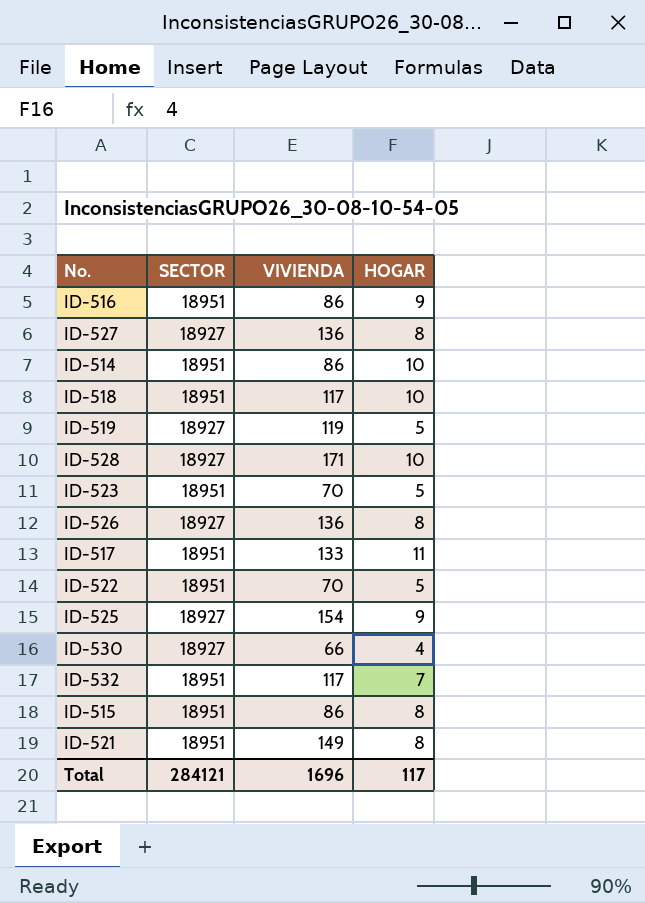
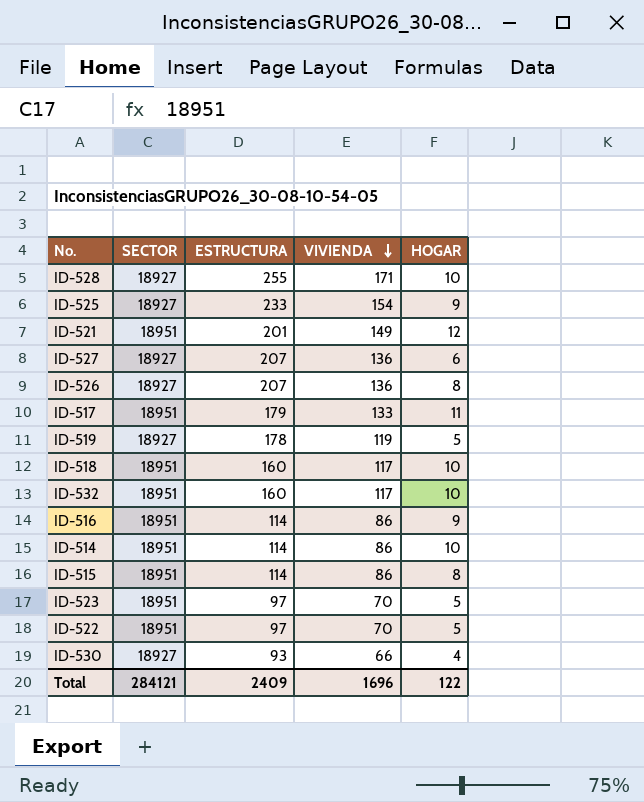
row order: none -> VIVIENDA descending
column ESTRUCTURA | position: none -> 3
ID-521 | HOGAR: 8 -> 12
ID-527 | HOGAR: 8 -> 6
ID-532 | HOGAR: 7 -> 10
Total | HOGAR: 117 -> 122

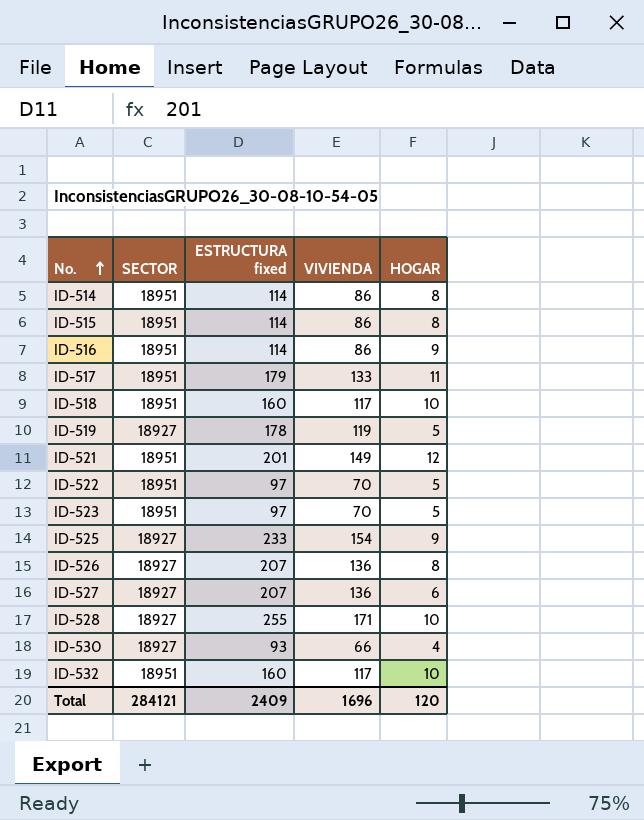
row order: VIVIENDA descending -> No. ascending
column name: ESTRUCTURA -> ESTRUCTURA fixed
ID-514 | HOGAR: 10 -> 8
Total | HOGAR: 122 -> 120

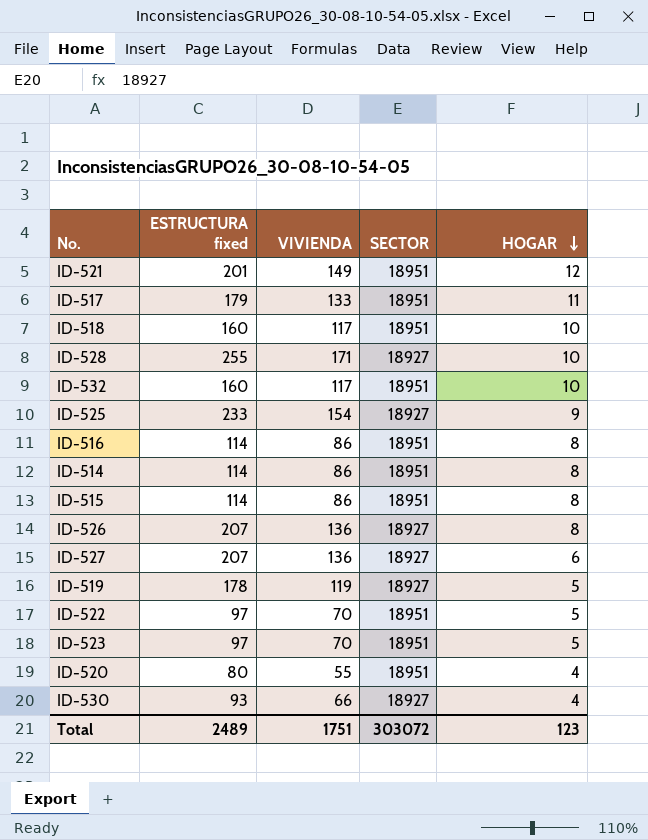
row order: No. ascending -> HOGAR descending
column SECTOR | position: 2 -> 4
ID-516 | HOGAR: 9 -> 8
row ID-520: none -> 80 | 55 | 18951 | 4
Total | ESTRUCTURA fixed: 2409 -> 2489
Total | VIVIENDA: 1696 -> 1751
Total | SECTOR: 284121 -> 303072
Total | HOGAR: 120 -> 123

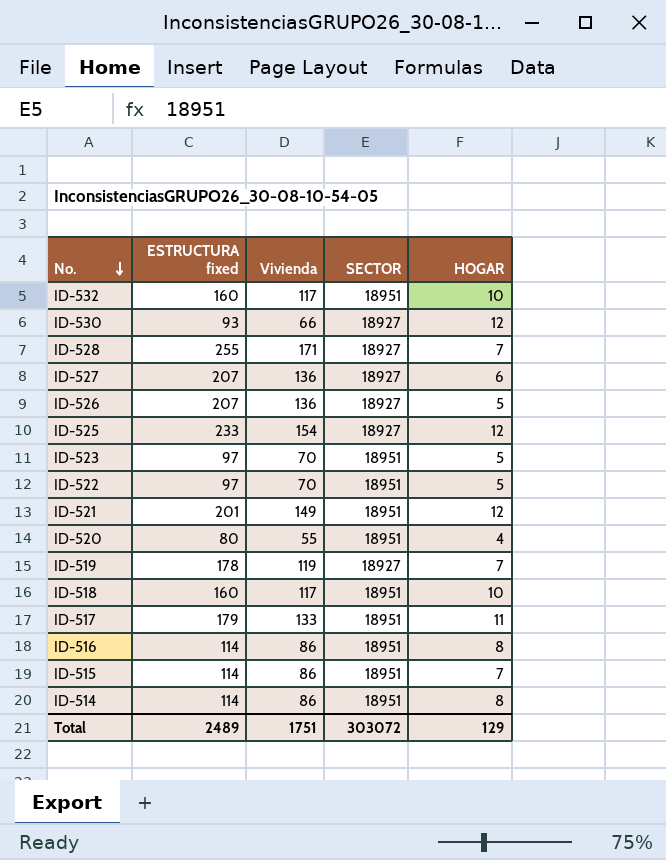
row order: HOGAR descending -> No. descending
column name: VIVIENDA -> Vivienda
ID-530 | HOGAR: 4 -> 12
ID-528 | HOGAR: 10 -> 7
ID-526 | HOGAR: 8 -> 5
ID-525 | HOGAR: 9 -> 12
ID-519 | HOGAR: 5 -> 7
ID-515 | HOGAR: 8 -> 7
Total | HOGAR: 123 -> 129

